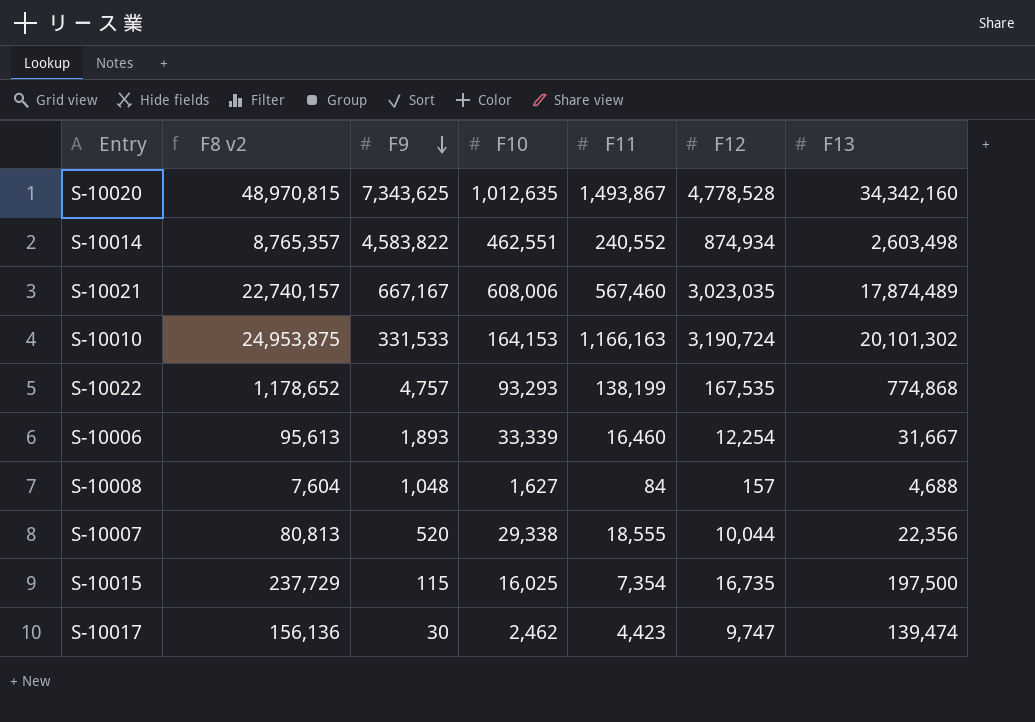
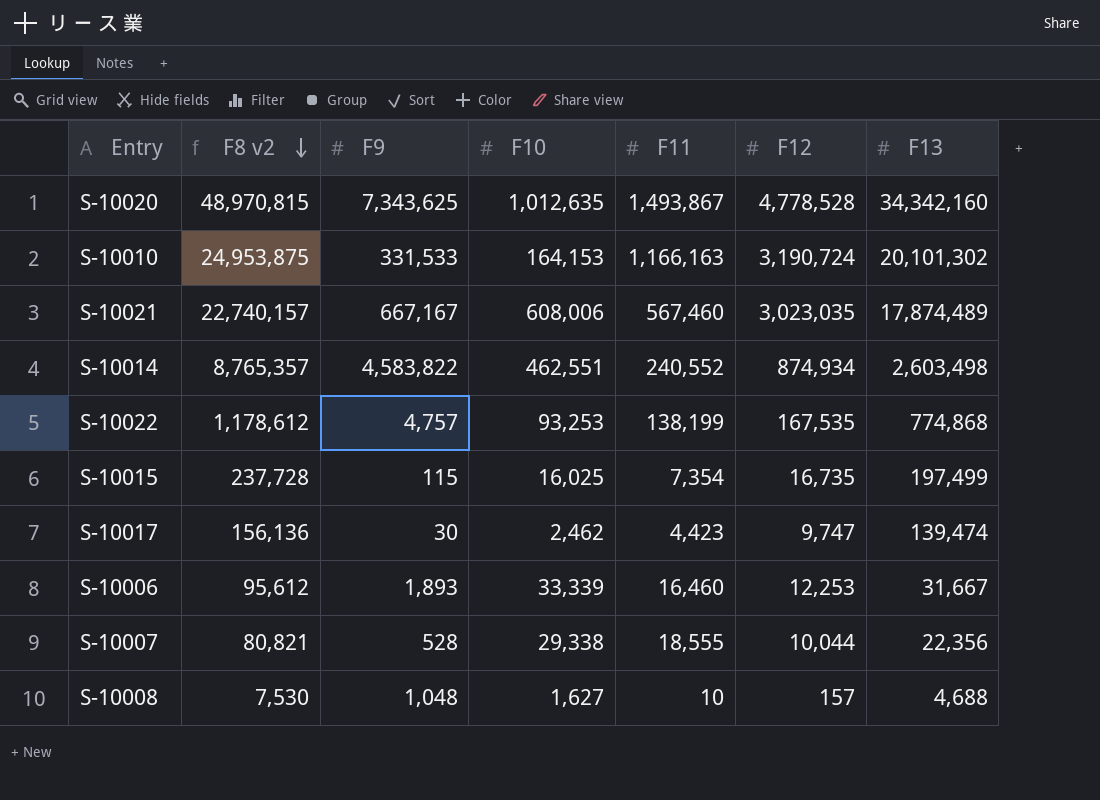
row order: F9 descending -> F8 v2 descending
S-10022 | F8 v2: 1,178,652 -> 1,178,612
S-10022 | F10: 93,293 -> 93,253
S-10015 | F8 v2: 237,729 -> 237,728
S-10015 | F13: 197,500 -> 197,499
S-10006 | F8 v2: 95,613 -> 95,612
S-10006 | F12: 12,254 -> 12,253
S-10007 | F8 v2: 80,813 -> 80,821
S-10007 | F9: 520 -> 528
S-10008 | F8 v2: 7,604 -> 7,530
S-10008 | F11: 84 -> 10

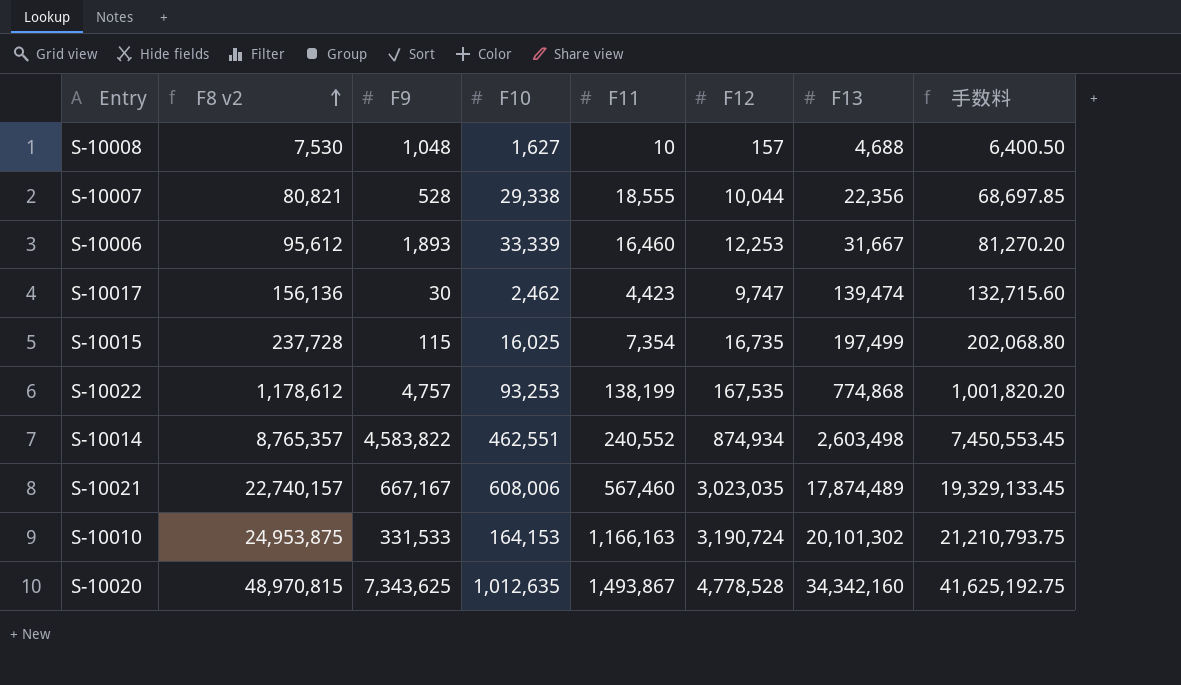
row order: F8 v2 descending -> F8 v2 ascending
column 手数料 | formula: none -> [F8 v2] * 0.85

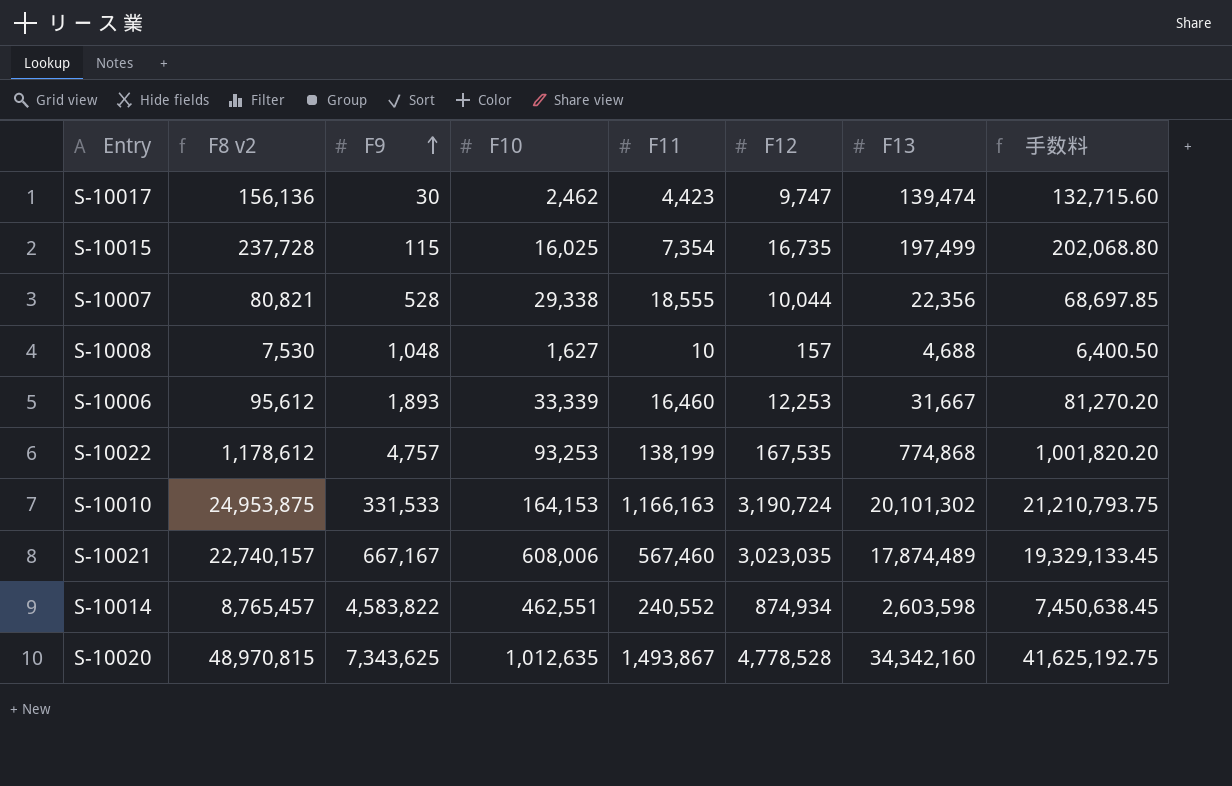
row order: F8 v2 ascending -> F9 ascending
S-10014 | F8 v2: 8,765,357 -> 8,765,457
S-10014 | F13: 2,603,498 -> 2,603,598
S-10014 | 手数料: 7,450,553.45 -> 7,450,638.45

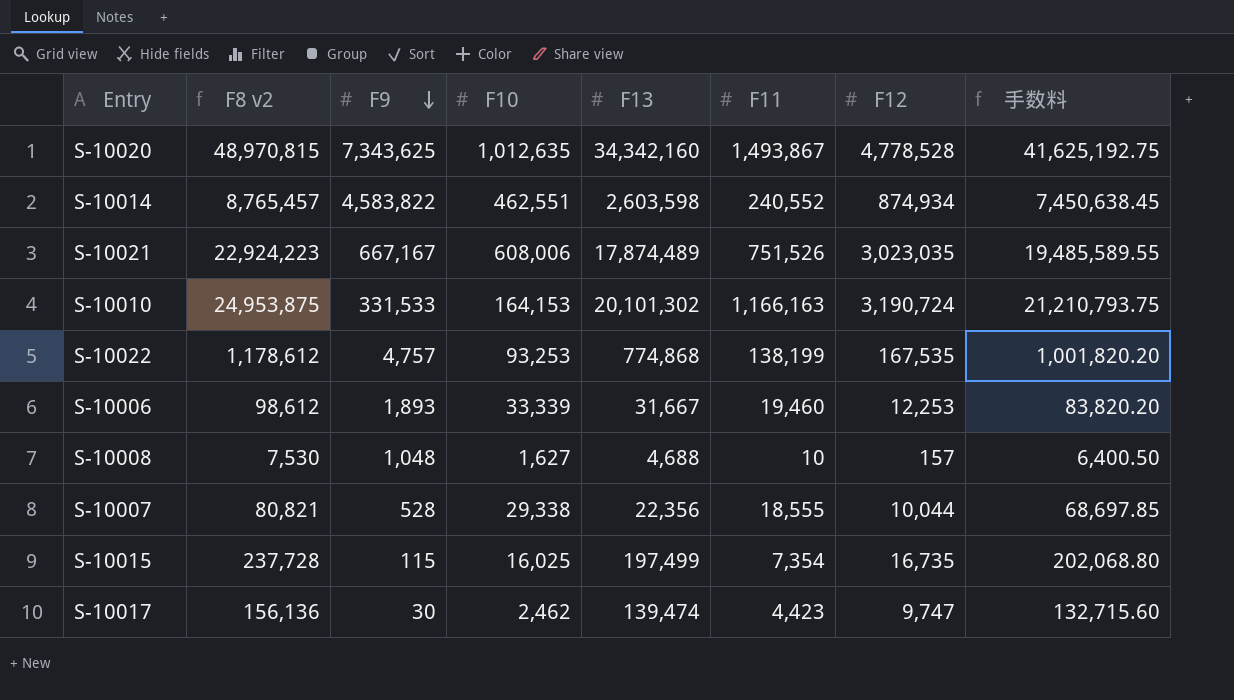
row order: F9 ascending -> F9 descending
column F13 | position: 7 -> 5
S-10021 | F8 v2: 22,740,157 -> 22,924,223
S-10021 | F11: 567,460 -> 751,526
S-10021 | 手数料: 19,329,133.45 -> 19,485,589.55
S-10006 | F8 v2: 95,612 -> 98,612
S-10006 | F11: 16,460 -> 19,460
S-10006 | 手数料: 81,270.20 -> 83,820.20

